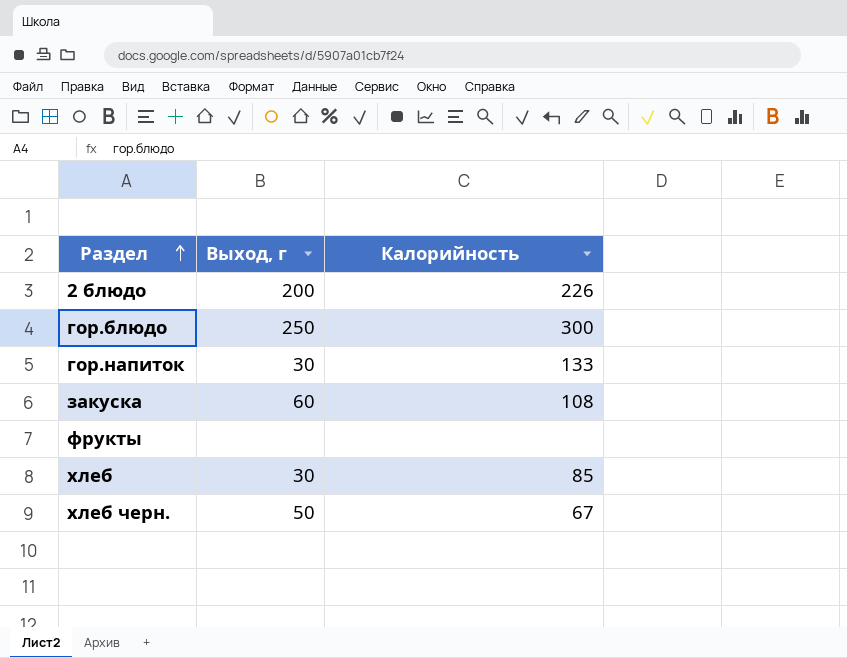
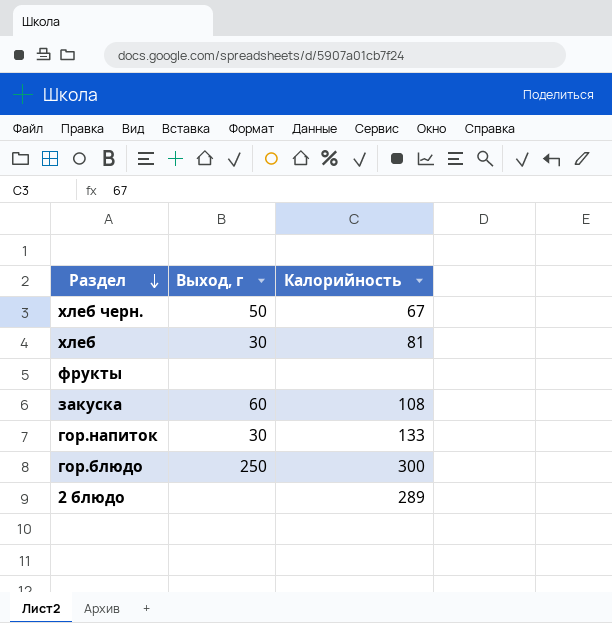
row order: Раздел ascending -> Раздел descending
хлеб | Калорийность: 85 -> 81
2 блюдо | Выход, г: 200 -> none
2 блюдо | Калорийность: 226 -> 289

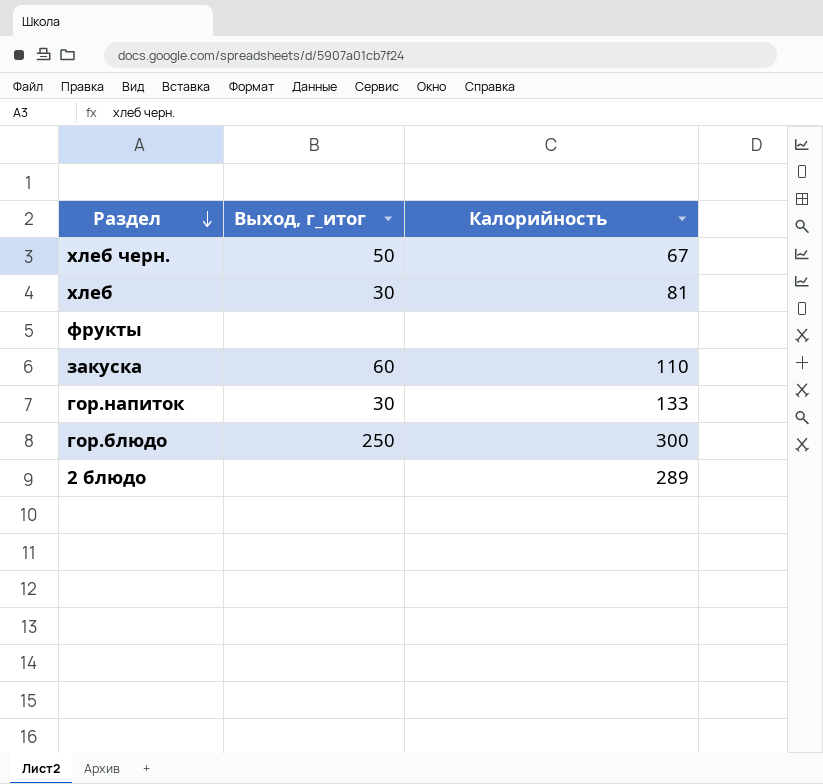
column name: Выход, г -> Выход, г_итог
закуска | Калорийность: 108 -> 110

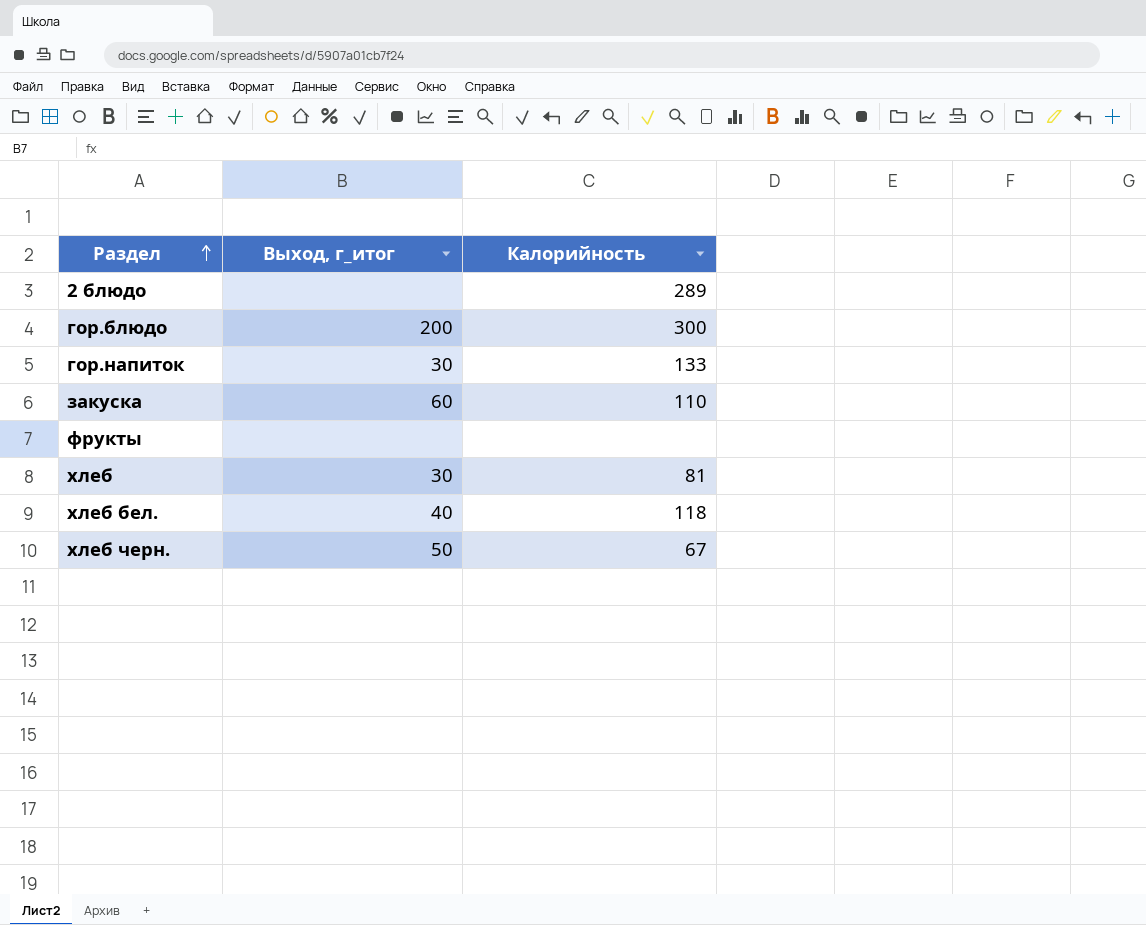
row order: Раздел descending -> Раздел ascending
гор.блюдо | Выход, г_итог: 250 -> 200
row хлеб бел.: none -> 40 | 118

